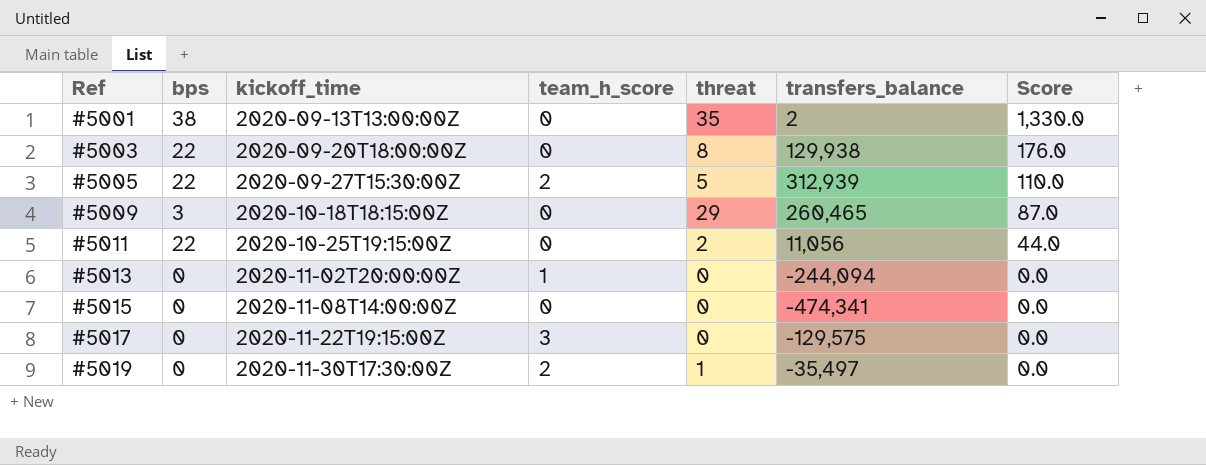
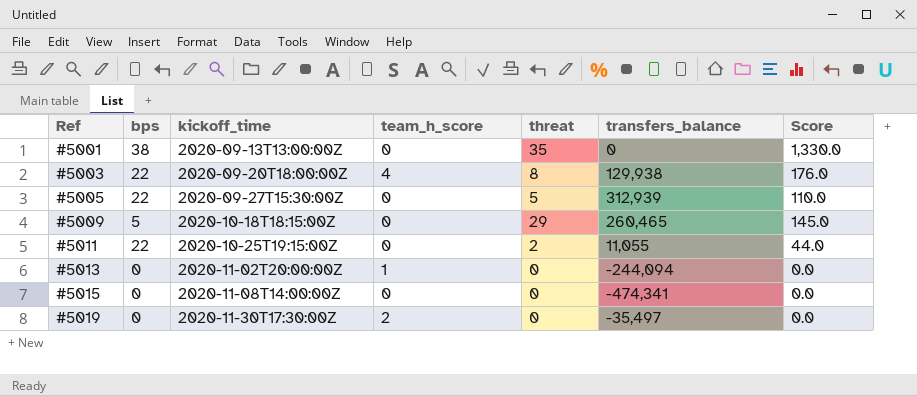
row #5017: 0 | 2020-11-22T19:15:00Z | 3 | 0 | -129,575 | 0.0 -> none
#5001 | transfers_balance: 2 -> 0
#5003 | team_h_score: 0 -> 4
#5005 | team_h_score: 2 -> 0
#5009 | bps: 3 -> 5
#5009 | Score: 87.0 -> 145.0
#5011 | transfers_balance: 11,056 -> 11,055
#5019 | threat: 1 -> 0

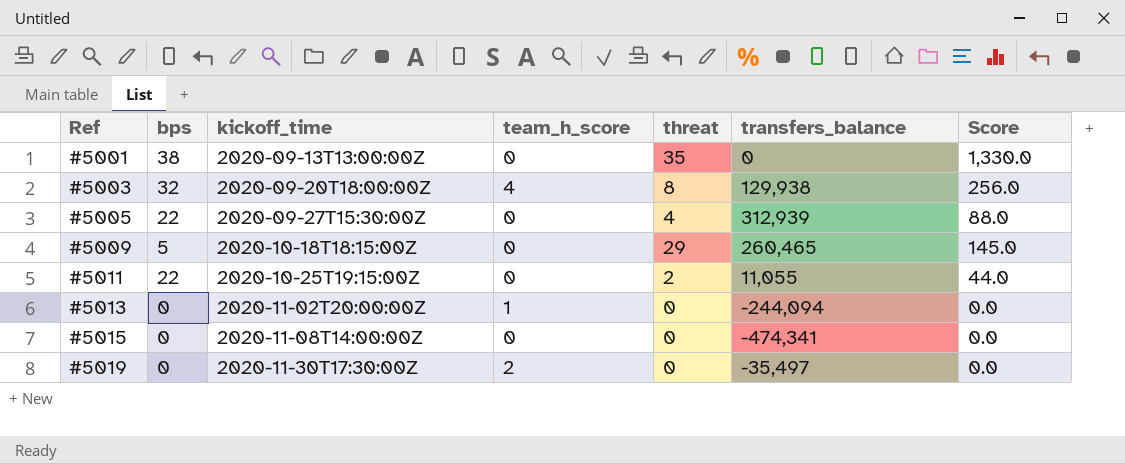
#5003 | bps: 22 -> 32
#5003 | Score: 176.0 -> 256.0
#5005 | threat: 5 -> 4
#5005 | Score: 110.0 -> 88.0

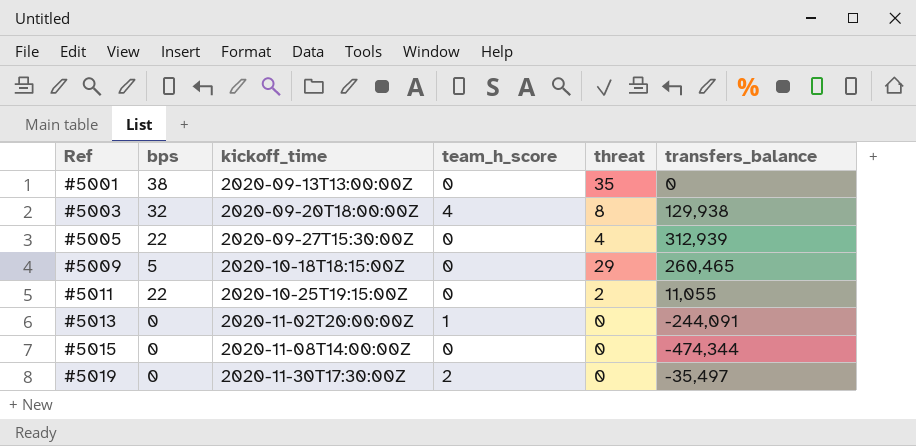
column Score | formula: [bps] * [threat] -> none
#5013 | transfers_balance: -244,094 -> -244,091
#5015 | transfers_balance: -474,341 -> -474,344

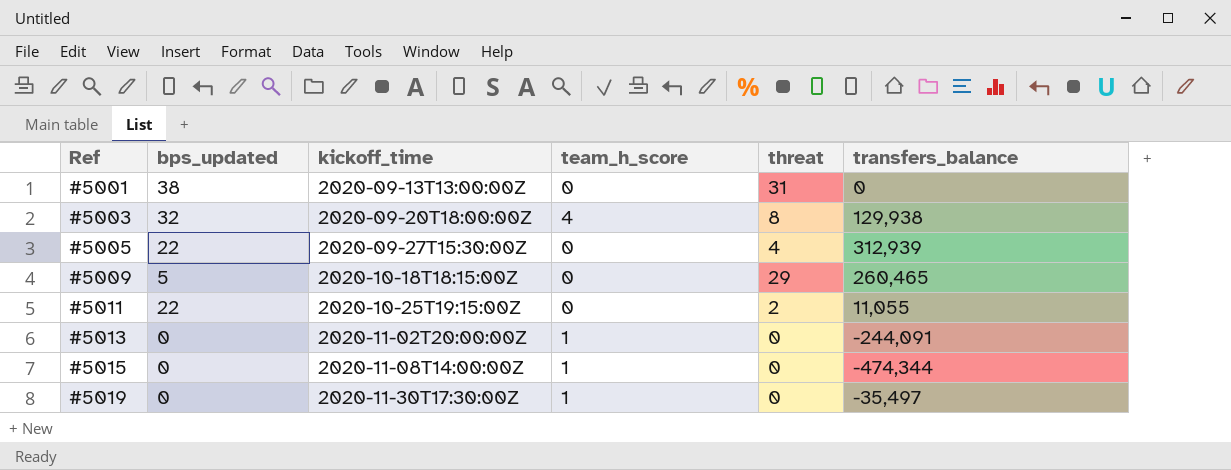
column name: bps -> bps_updated
#5001 | threat: 35 -> 31
#5015 | team_h_score: 0 -> 1
#5019 | team_h_score: 2 -> 1

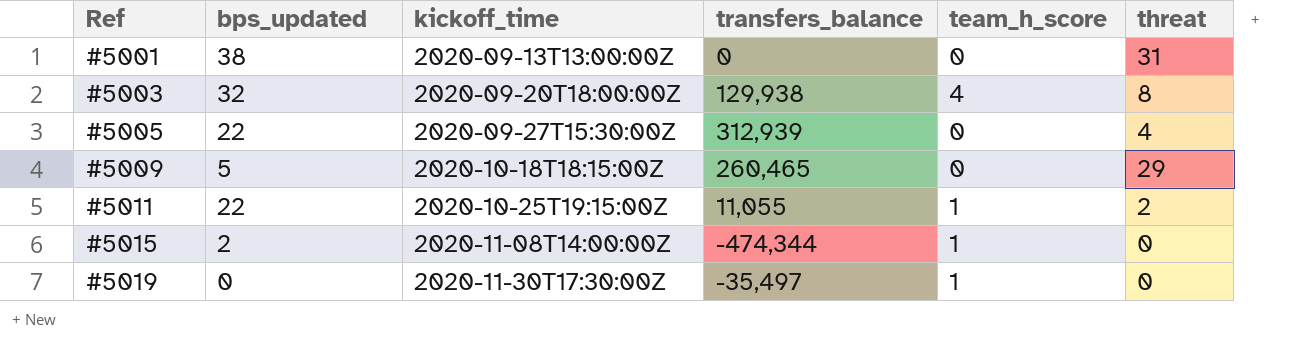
column transfers_balance | position: 6 -> 4
row #5013: 0 | 2020-11-02T20:00:00Z | 1 | 0 | -244,091 -> none
#5011 | team_h_score: 0 -> 1
#5015 | bps_updated: 0 -> 2

